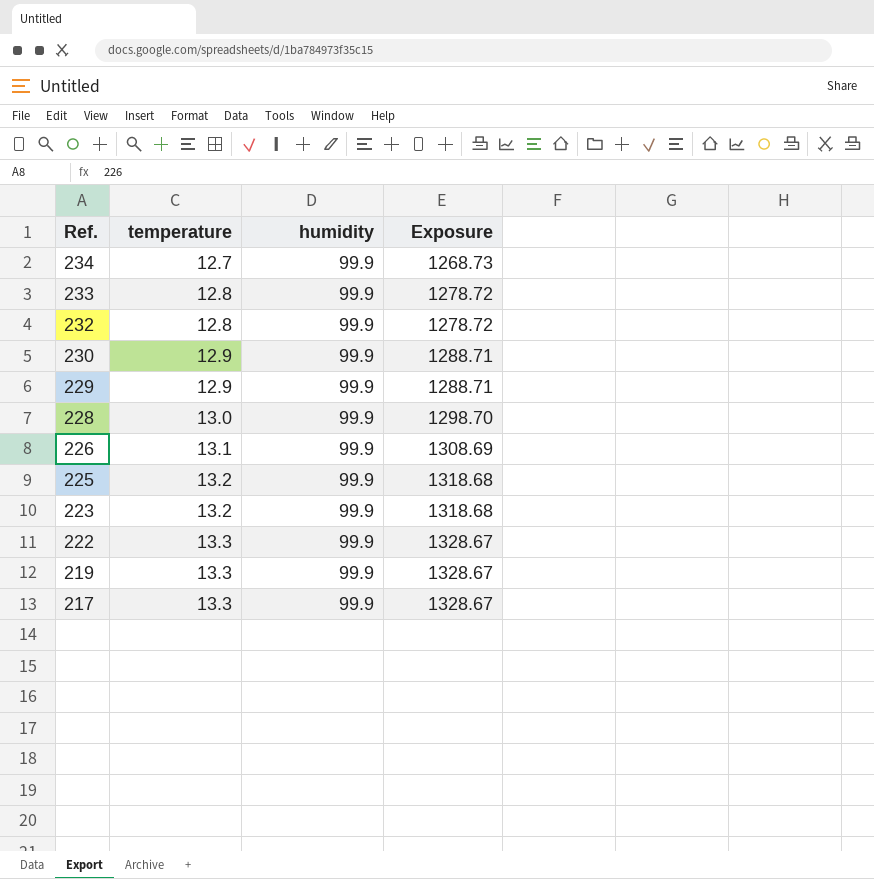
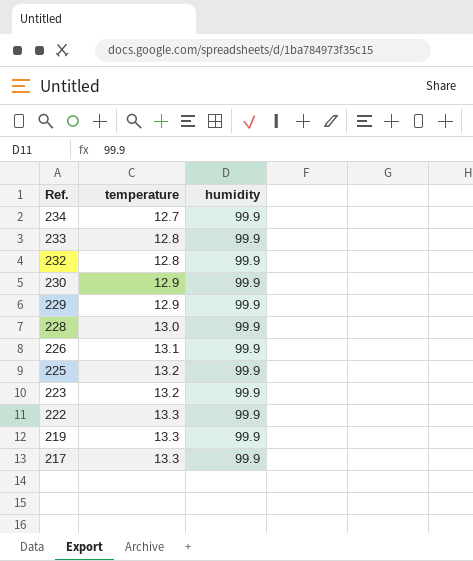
column Exposure | formula: [temperature] * [humidity] -> none

